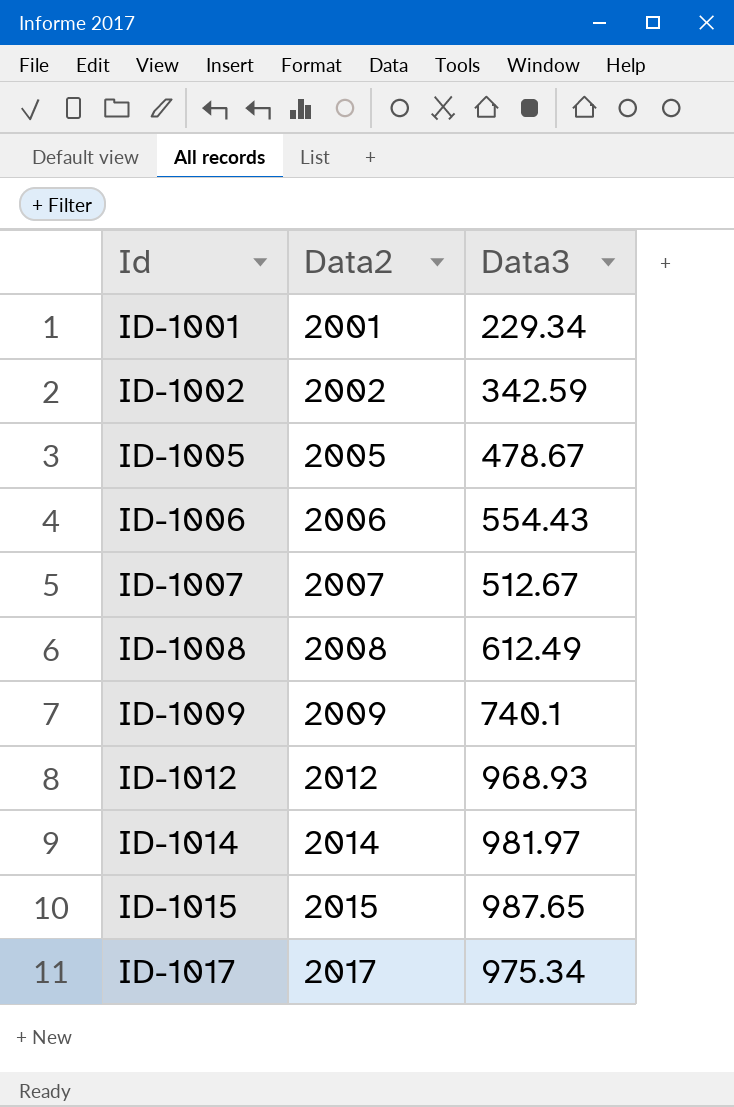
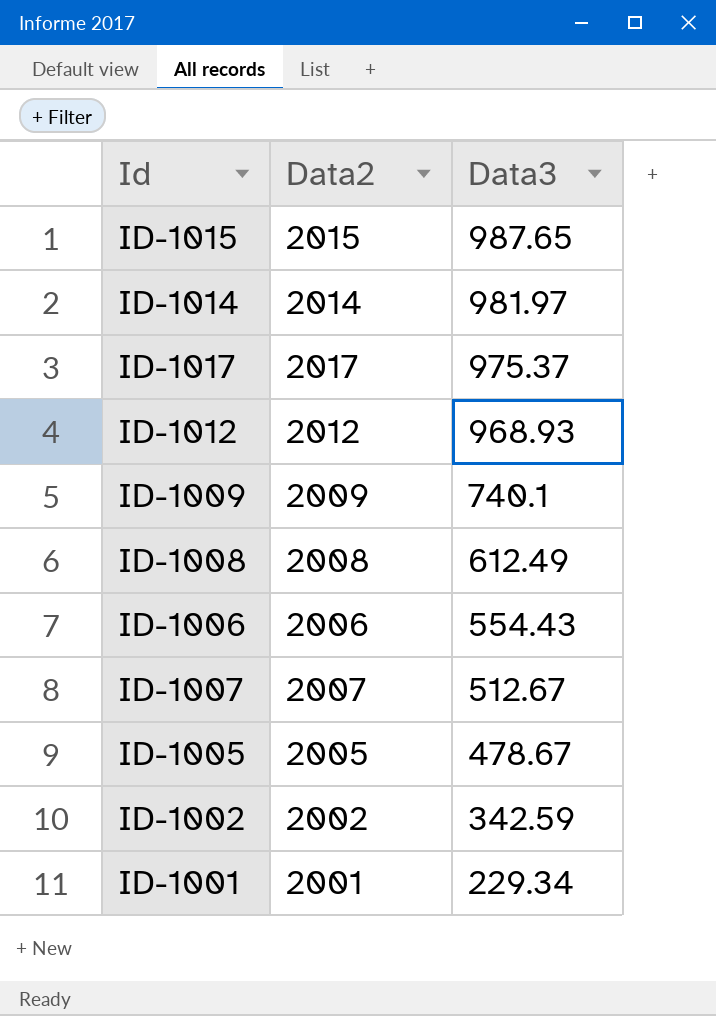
row order: Id ascending -> Data3 descending
ID-1017 | Data3: 975.34 -> 975.37

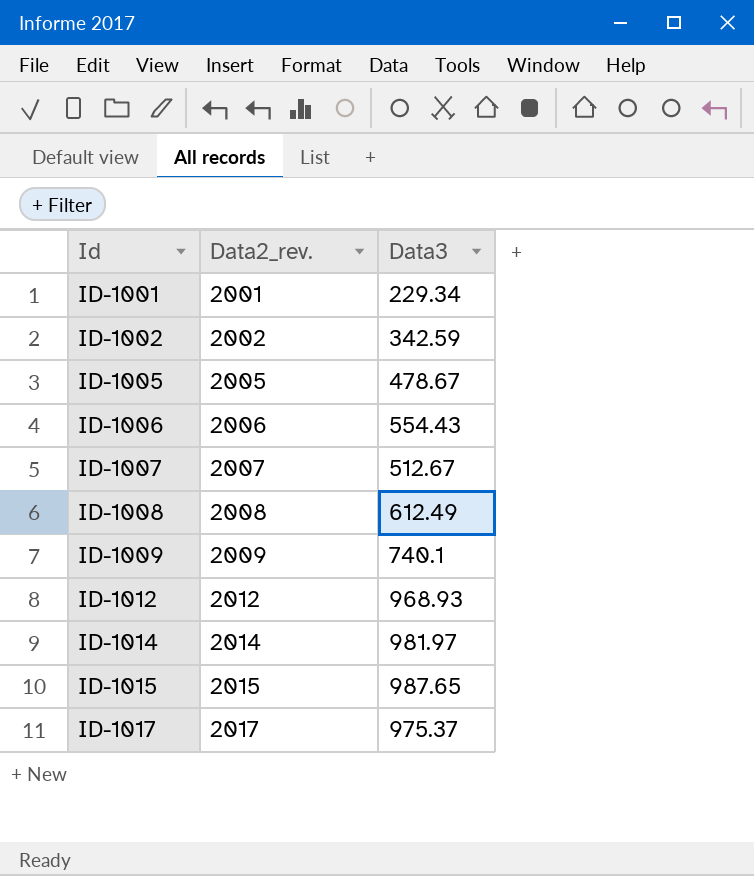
row order: Data3 descending -> Id ascending
column name: Data2 -> Data2_rev.

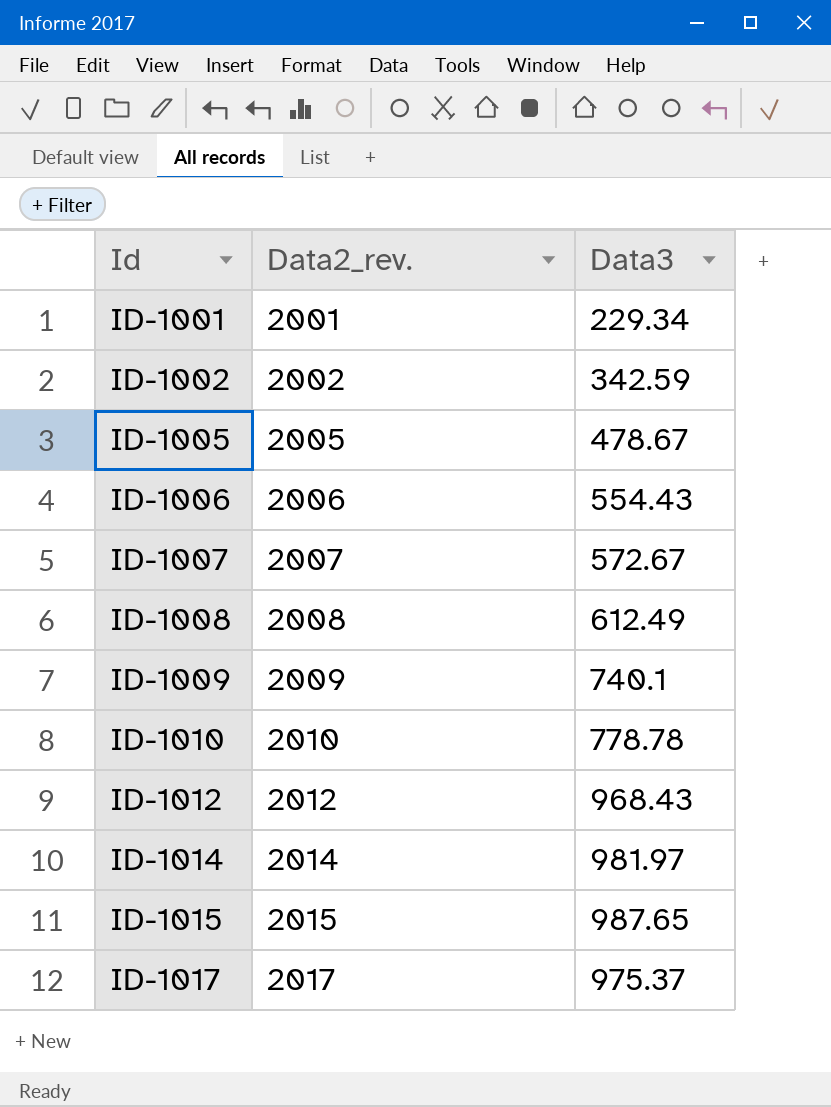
ID-1007 | Data3: 512.67 -> 572.67
row ID-1010: none -> 2010 | 778.78
ID-1012 | Data3: 968.93 -> 968.43

